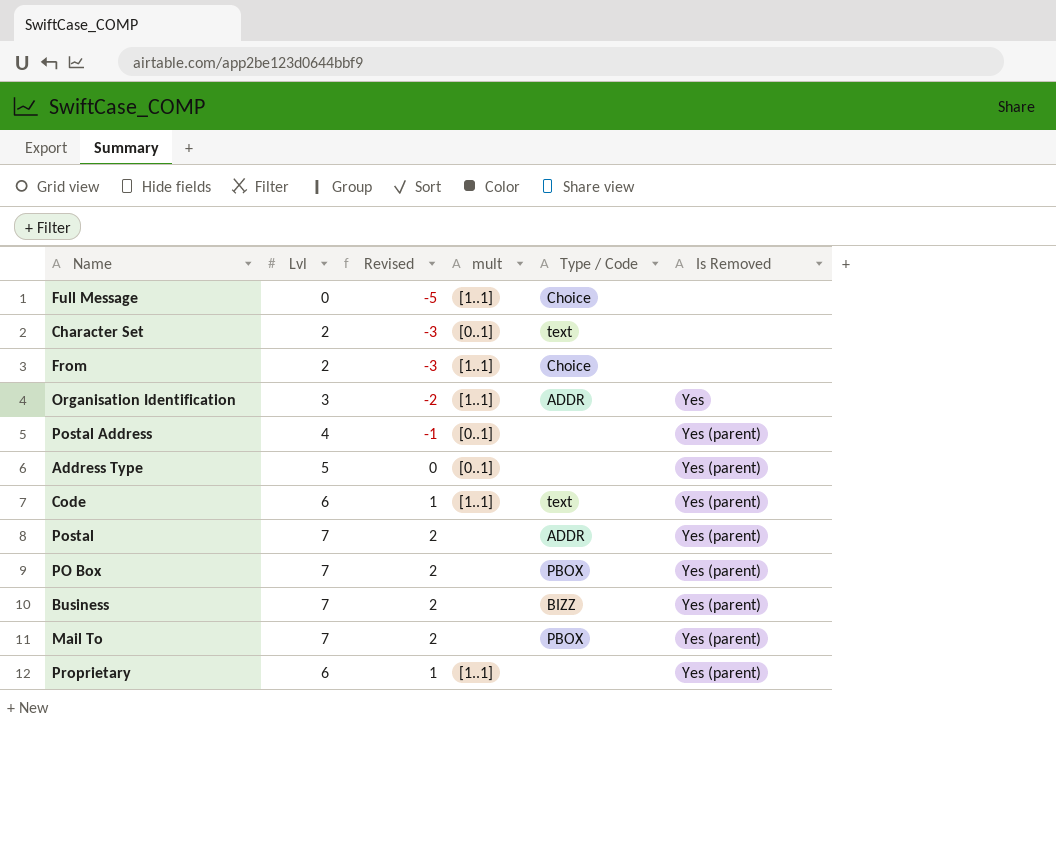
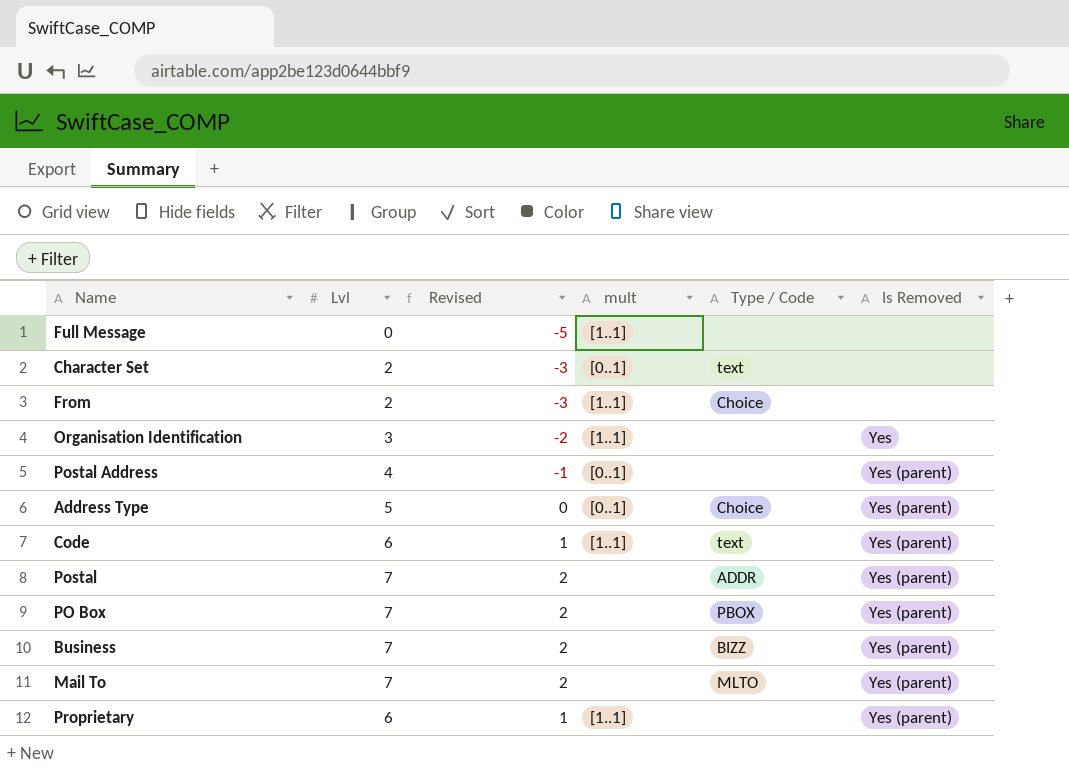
Full Message | Type / Code: Choice -> none
Organisation Identification | Type / Code: ADDR -> none
Address Type | Type / Code: none -> Choice
Mail To | Type / Code: PBOX -> MLTO

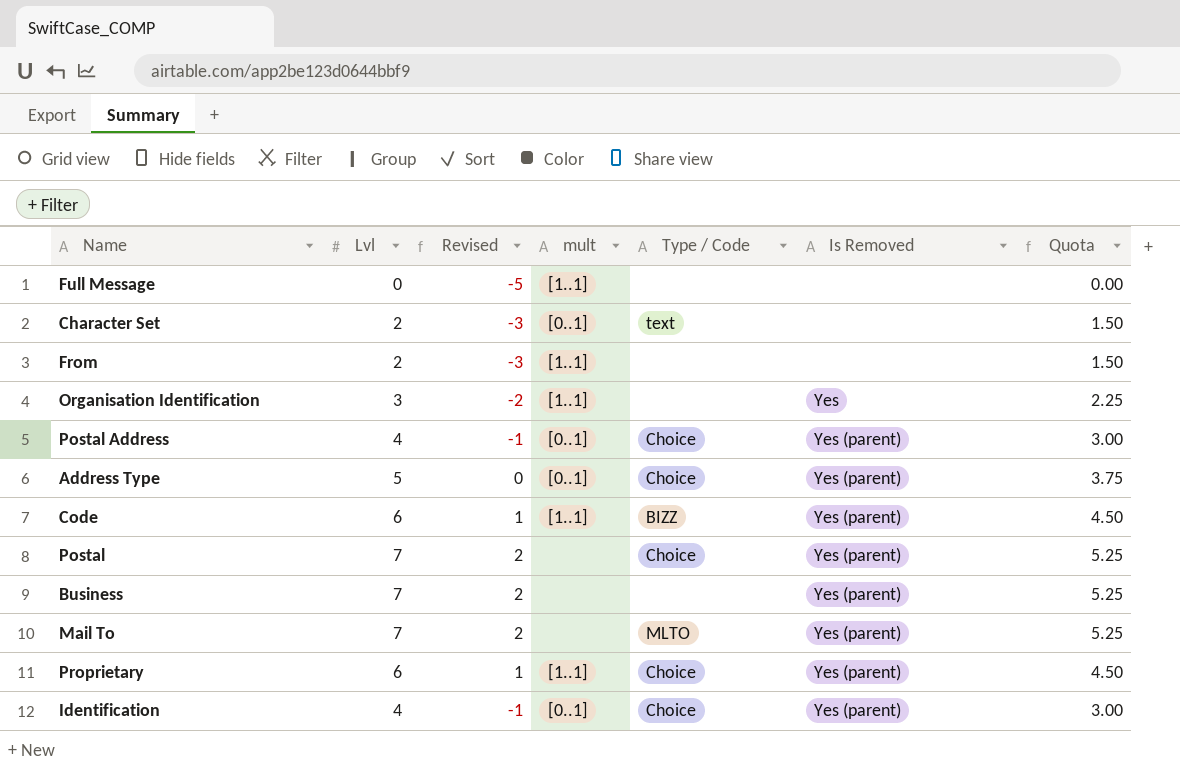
column Quota | formula: none -> [Lvl] * 0.75
row PO Box: 7 | 2 | none | PBOX | Yes (parent) -> none
From | Type / Code: Choice -> none
Postal Address | Type / Code: none -> Choice
Code | Type / Code: text -> BIZZ
Postal | Type / Code: ADDR -> Choice
Business | Type / Code: BIZZ -> none
Proprietary | Type / Code: none -> Choice
row Identification: none -> 4 | -1 | [0..1] | Choice | Yes (parent) | 3.00

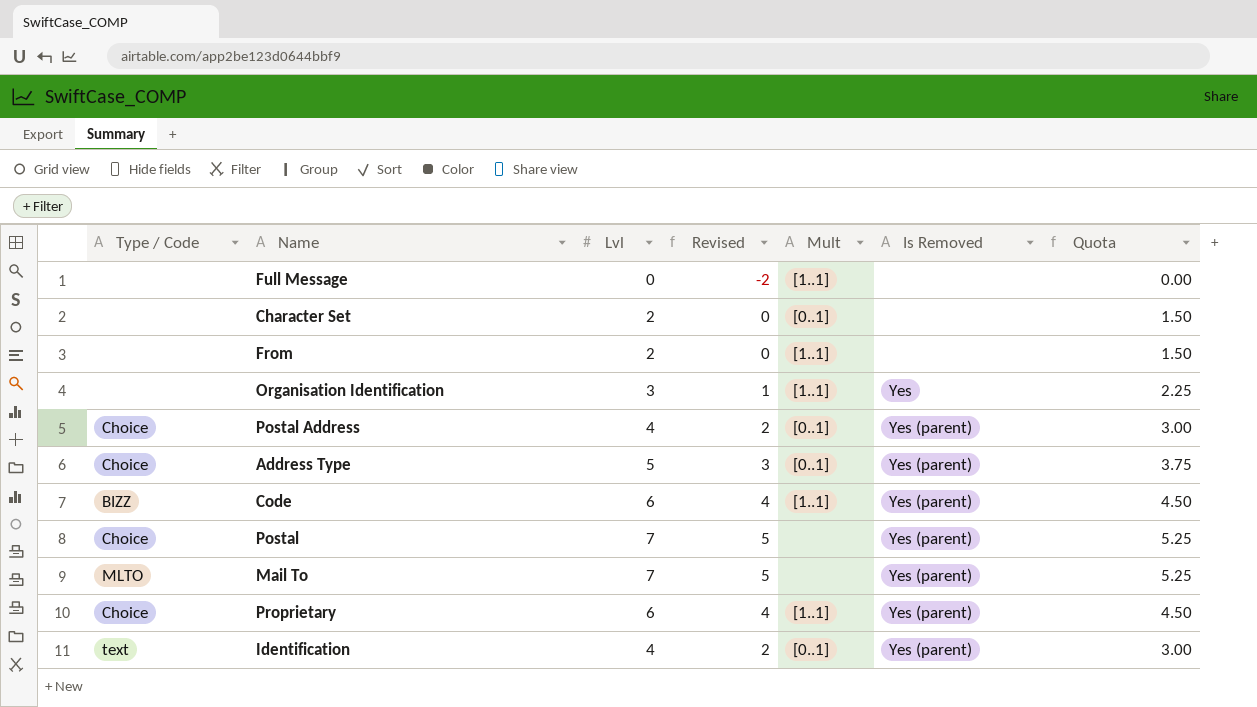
column Type / Code | position: 5 -> 1
column Revised | formula: [Lvl] - 5 -> [Lvl] - 2
column name: mult -> Mult
row Business: 7 | 2 | none | none | Yes (parent) | 5.25 -> none
Character Set | Type / Code: text -> none
Identification | Type / Code: Choice -> text

